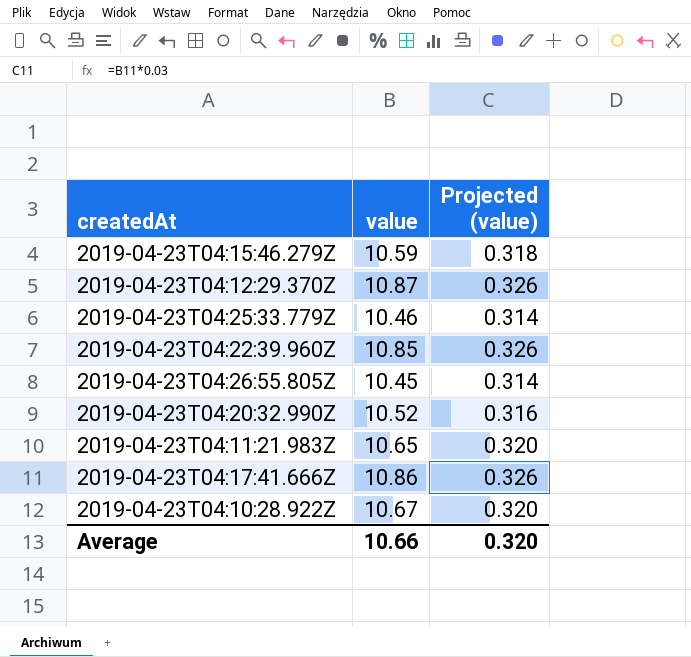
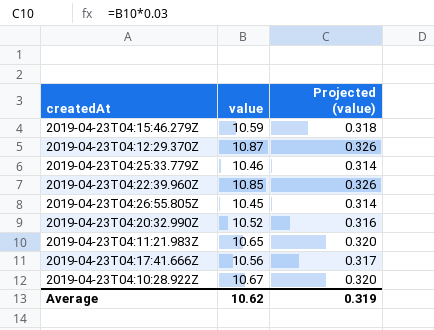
2019-04-23T04:17:41.666Z | value: 10.86 -> 10.56
2019-04-23T04:17:41.666Z | Projected (value): 0.326 -> 0.317
Average | value: 10.66 -> 10.62
Average | Projected (value): 0.320 -> 0.319

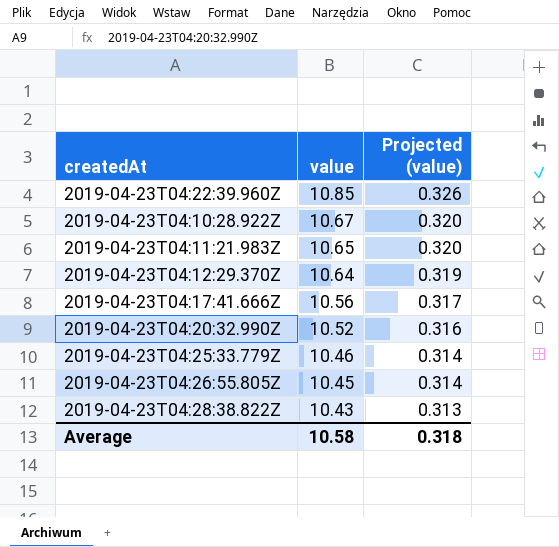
row order: none -> value descending
row 2019-04-23T04:15:46.279Z: 10.59 | 0.318 -> none
2019-04-23T04:12:29.370Z | value: 10.87 -> 10.64
2019-04-23T04:12:29.370Z | Projected (value): 0.326 -> 0.319
row 2019-04-23T04:28:38.822Z: none -> 10.43 | 0.313
Average | value: 10.62 -> 10.58
Average | Projected (value): 0.319 -> 0.318

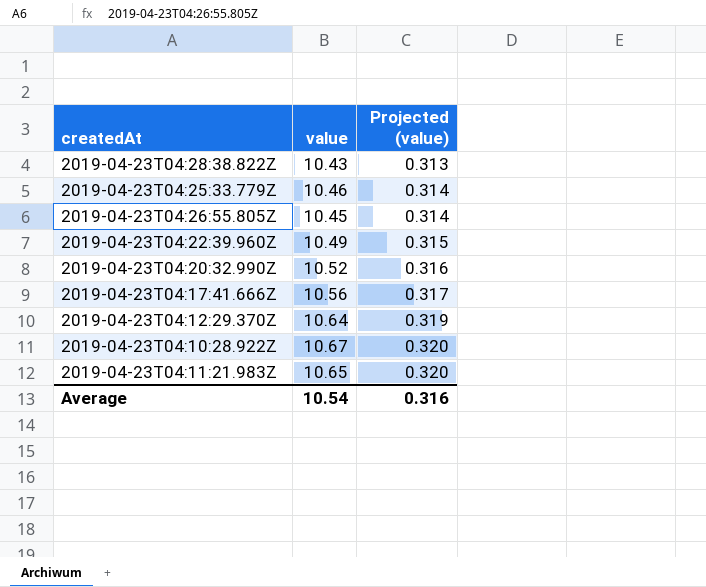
row order: value descending -> Projected (value) ascending
2019-04-23T04:22:39.960Z | value: 10.85 -> 10.49
2019-04-23T04:22:39.960Z | Projected (value): 0.326 -> 0.315
Average | value: 10.58 -> 10.54
Average | Projected (value): 0.318 -> 0.316

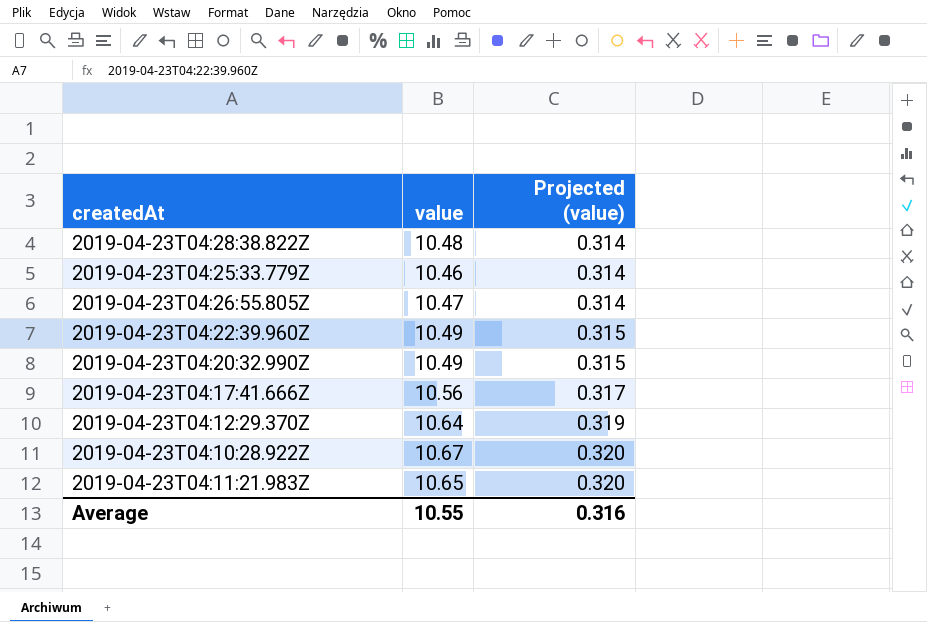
2019-04-23T04:28:38.822Z | value: 10.43 -> 10.48
2019-04-23T04:28:38.822Z | Projected (value): 0.313 -> 0.314
2019-04-23T04:26:55.805Z | value: 10.45 -> 10.47
2019-04-23T04:20:32.990Z | value: 10.52 -> 10.49
2019-04-23T04:20:32.990Z | Projected (value): 0.316 -> 0.315
Average | value: 10.54 -> 10.55

